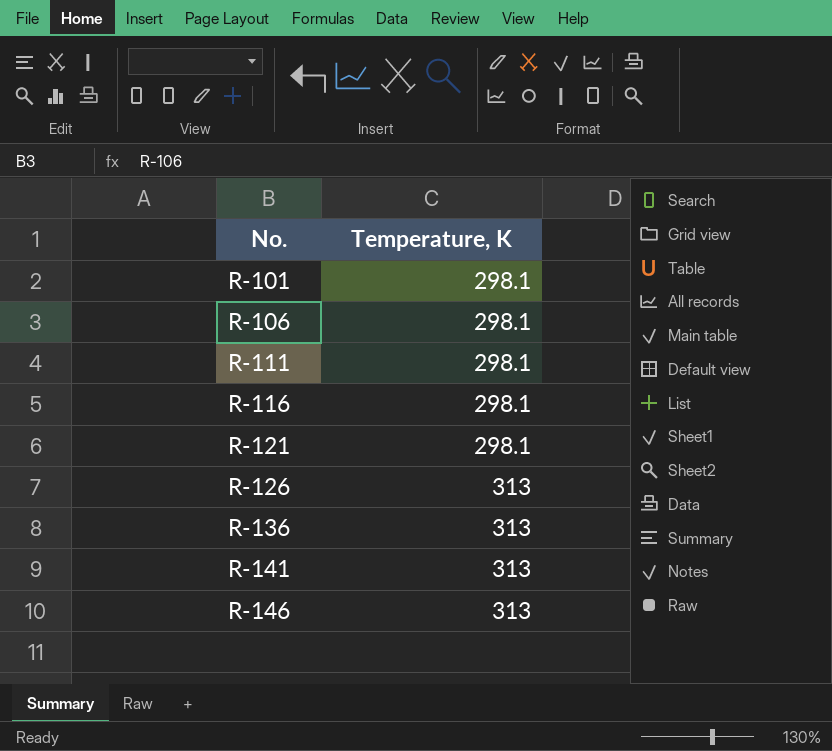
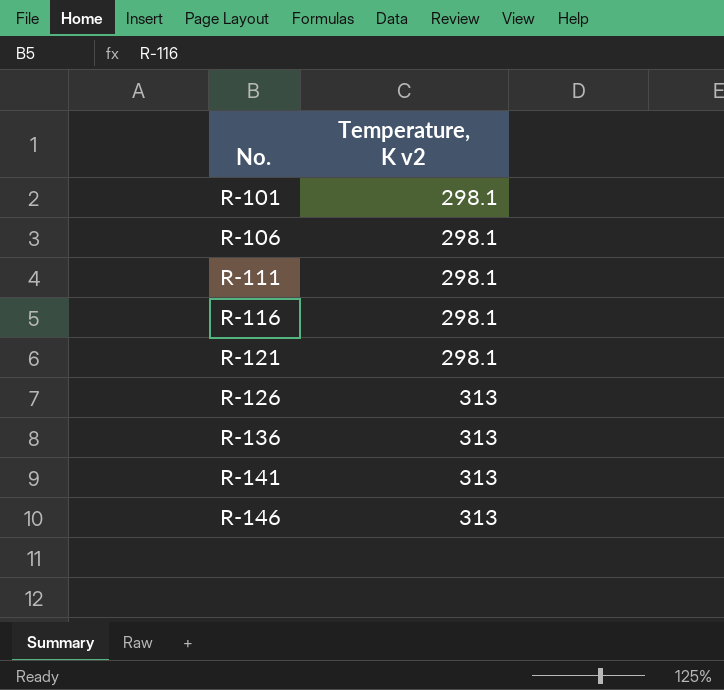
column name: Temperature, K -> Temperature, K v2

